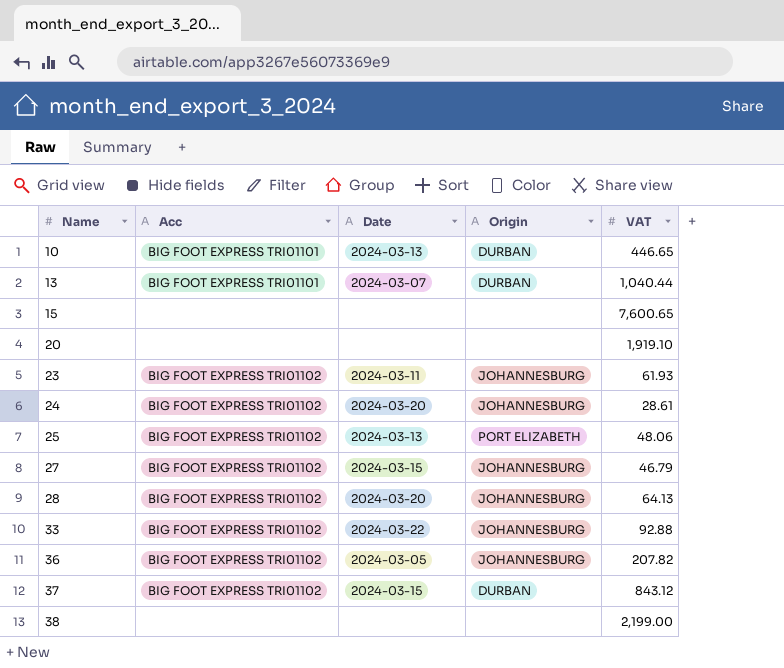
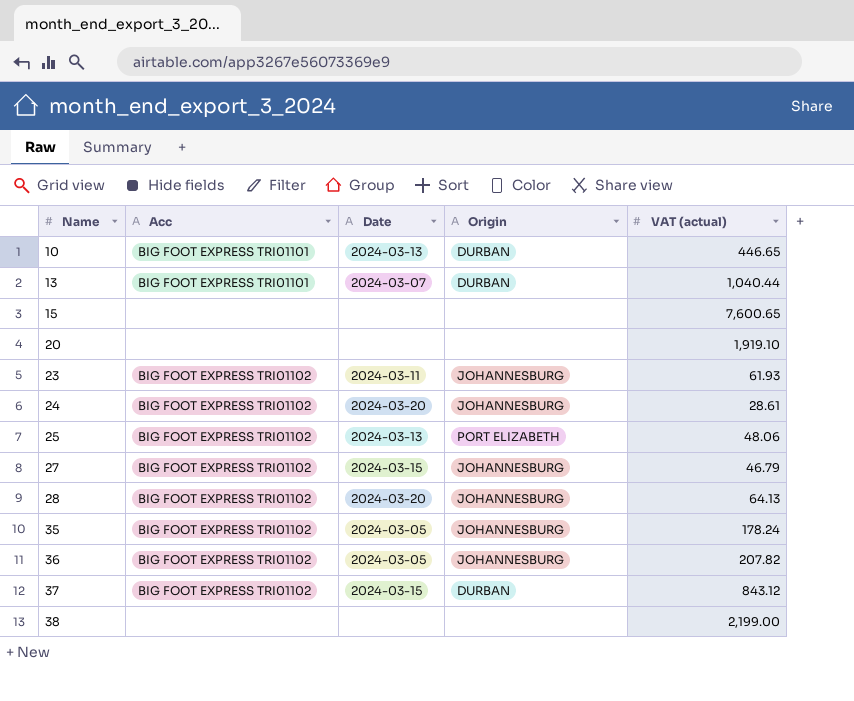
column name: VAT -> VAT (actual)
row 33: BIG FOOT EXPRESS TRI01102 | 2024-03-22 | JOHANNESBURG | 92.88 -> none
row 35: none -> BIG FOOT EXPRESS TRI01102 | 2024-03-05 | JOHANNESBURG | 178.24

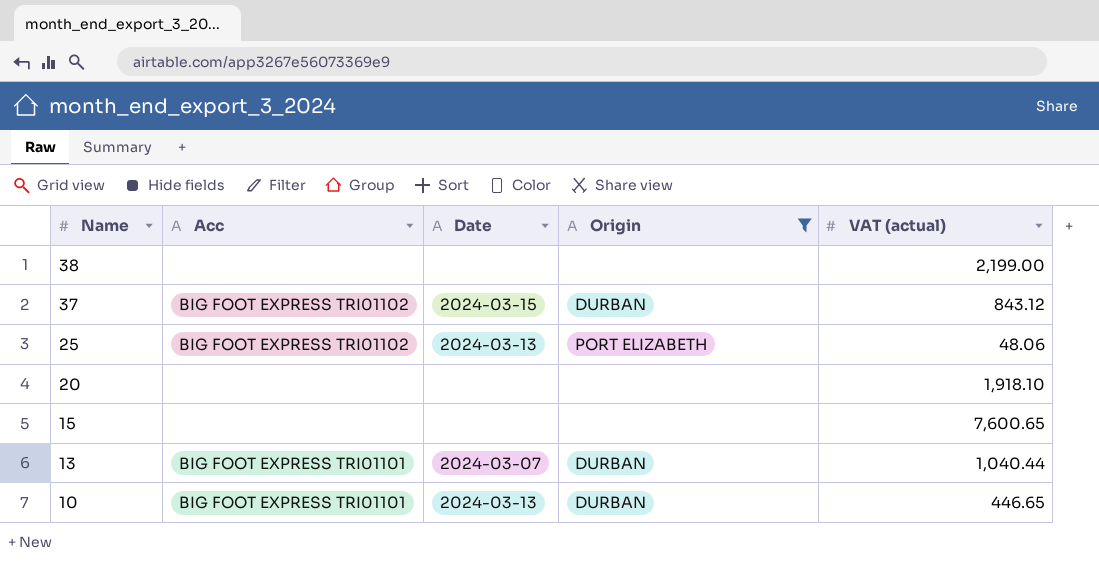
filter: none -> Origin != JOHANNESBURG
row order: Name ascending -> Name descending
20 | VAT (actual): 1,919.10 -> 1,918.10

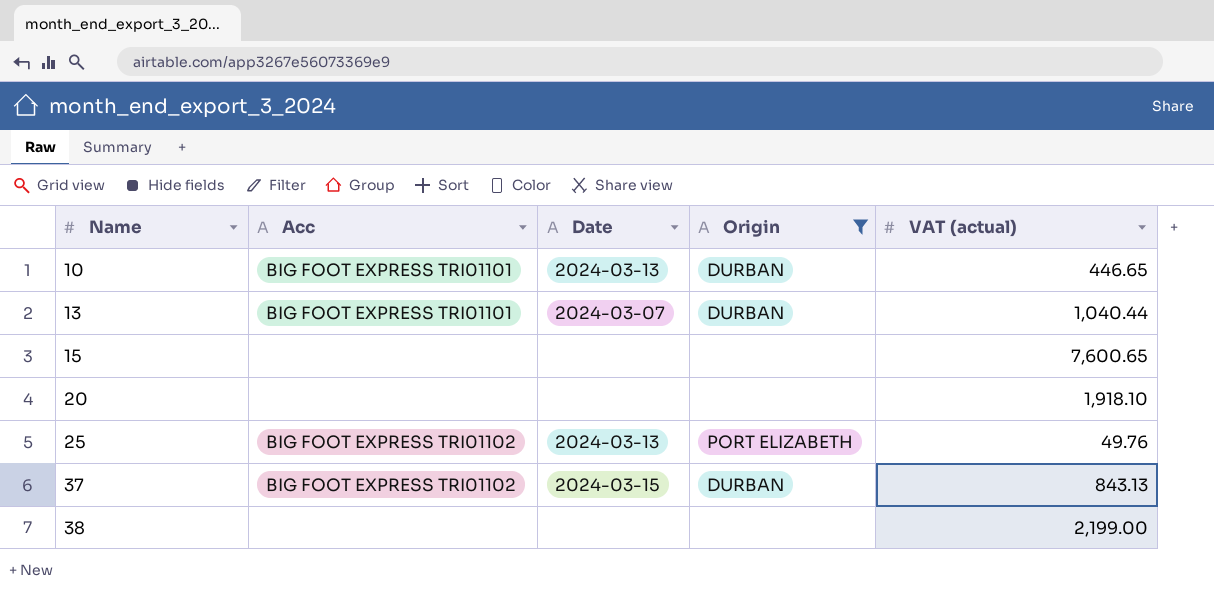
row order: Name descending -> Name ascending
25 | VAT (actual): 48.06 -> 49.76
37 | VAT (actual): 843.12 -> 843.13

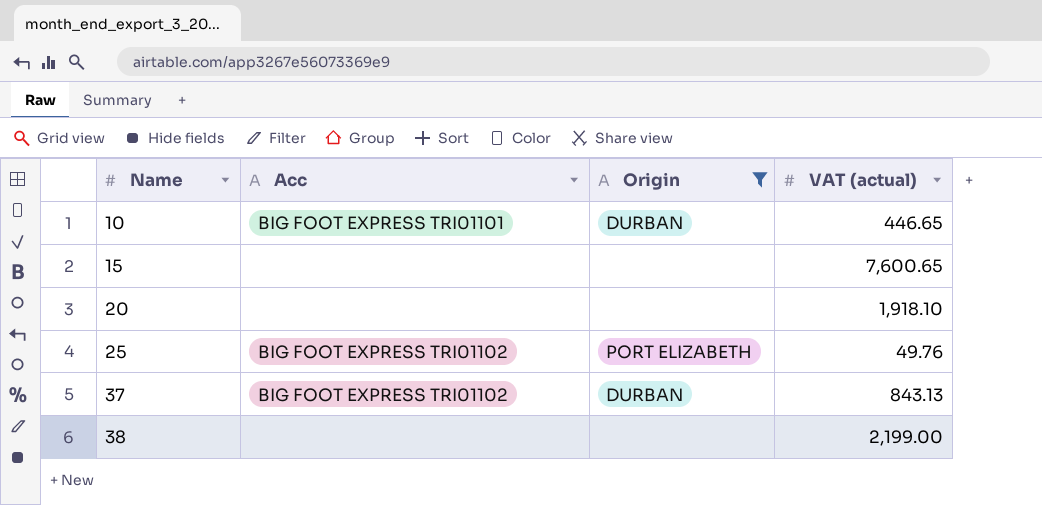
column Date | position: 3 -> none
row 13: BIG FOOT EXPRESS TRI01101 | 2024-03-07 | DURBAN | 1,040.44 -> none

